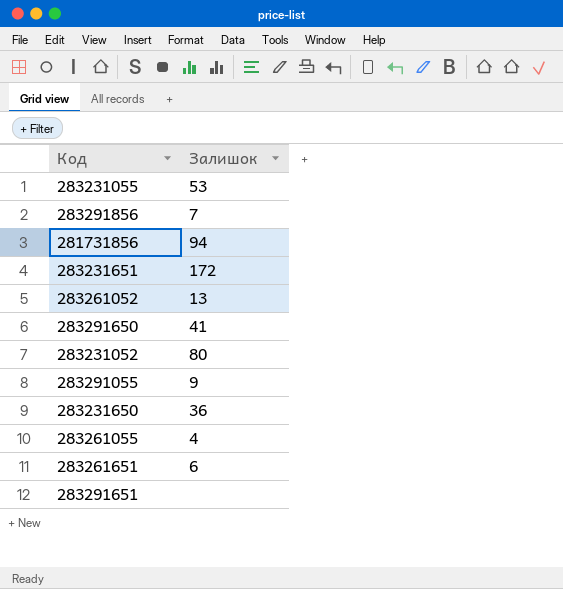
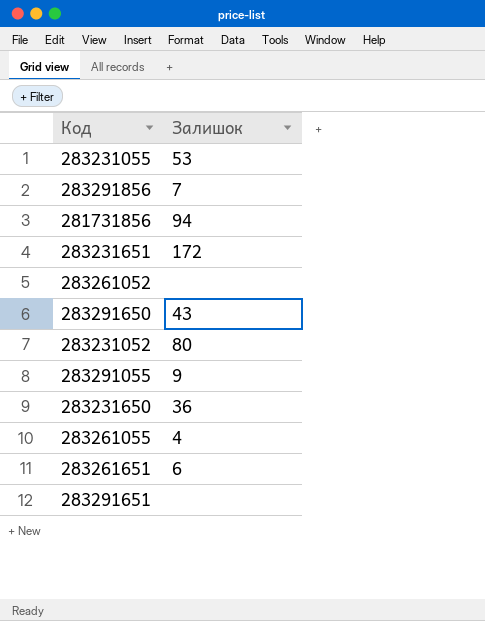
283261052 | Залишок: 13 -> none
283291650 | Залишок: 41 -> 43

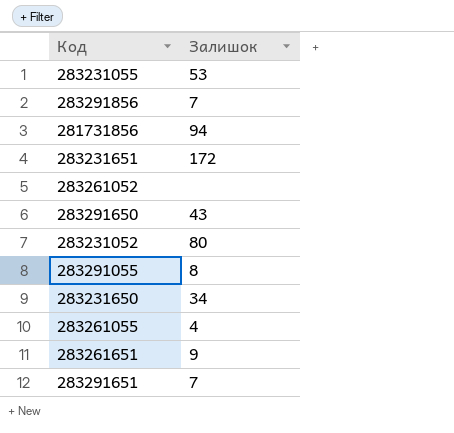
283291055 | Залишок: 9 -> 8
283231650 | Залишок: 36 -> 34
283261651 | Залишок: 6 -> 9
283291651 | Залишок: none -> 7

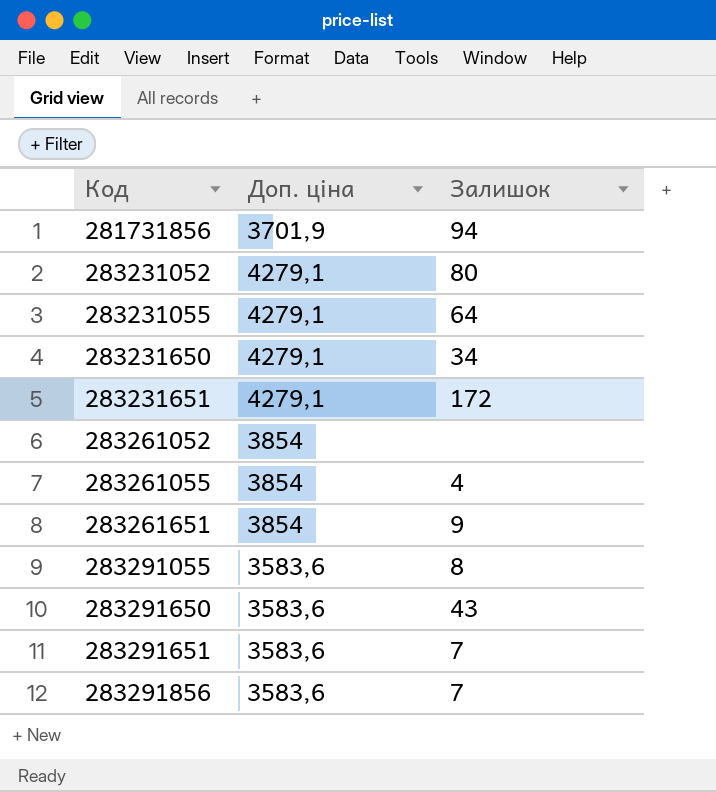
row order: none -> Код ascending
column Доп. ціна | position: none -> 2
283231055 | Залишок: 53 -> 64

